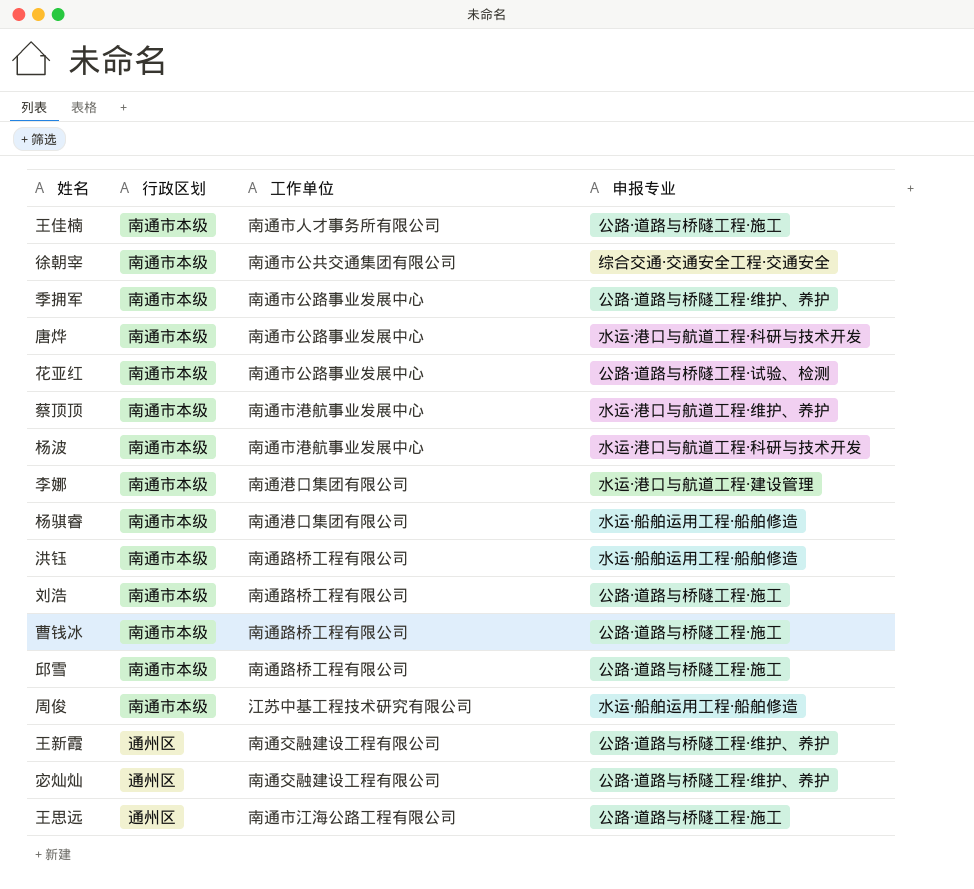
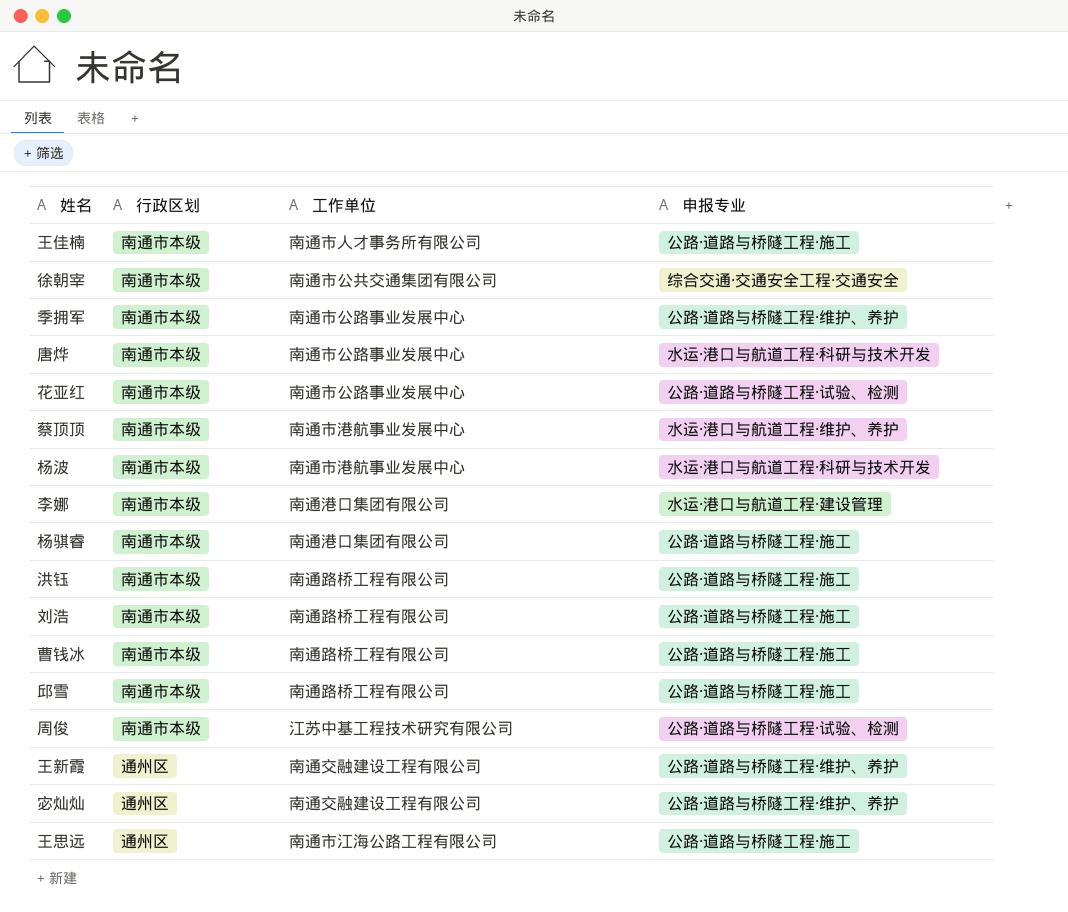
杨骐睿 | 申报专业: 水运·船舶运用工程·船舶修造 -> 公路·道路与桥隧工程·施工
洪钰 | 申报专业: 水运·船舶运用工程·船舶修造 -> 公路·道路与桥隧工程·施工
周俊 | 申报专业: 水运·船舶运用工程·船舶修造 -> 公路·道路与桥隧工程·试验、检测

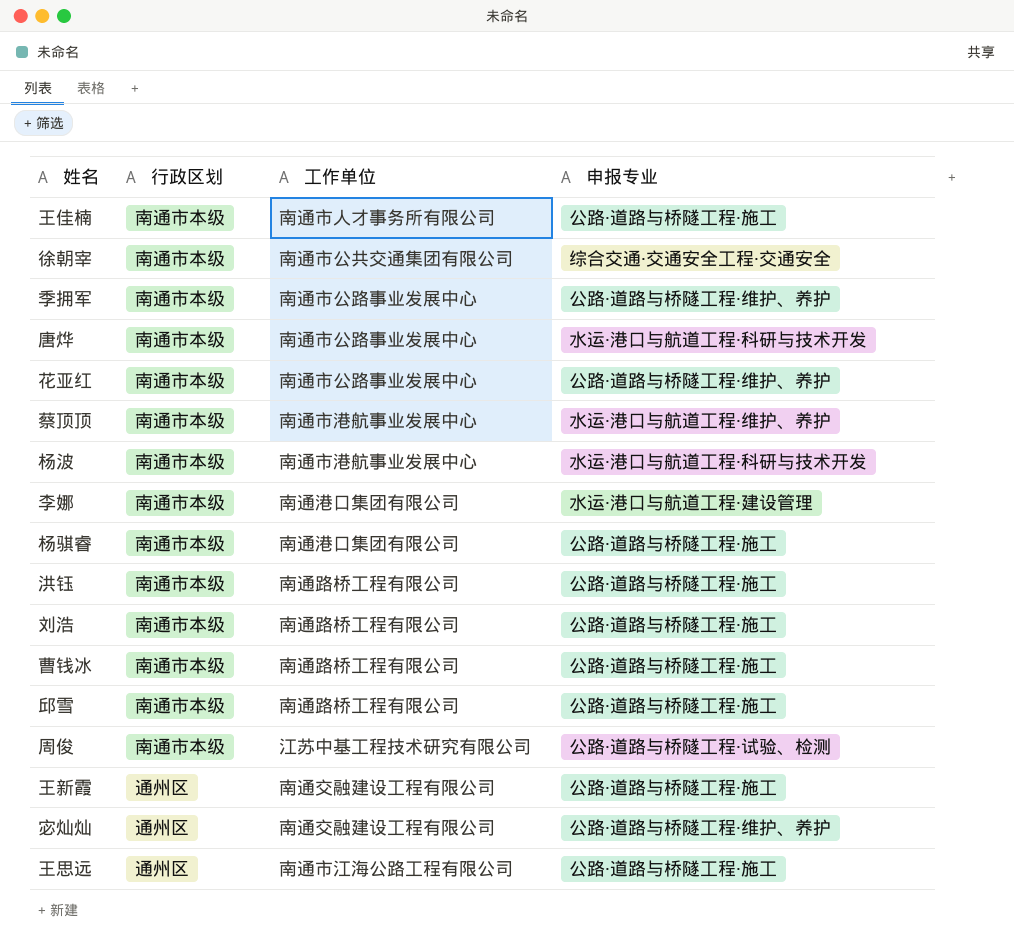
花亚红 | 申报专业: 公路·道路与桥隧工程·试验、检测 -> 公路·道路与桥隧工程·维护、养护
王新霞 | 申报专业: 公路·道路与桥隧工程·维护、养护 -> 公路·道路与桥隧工程·施工

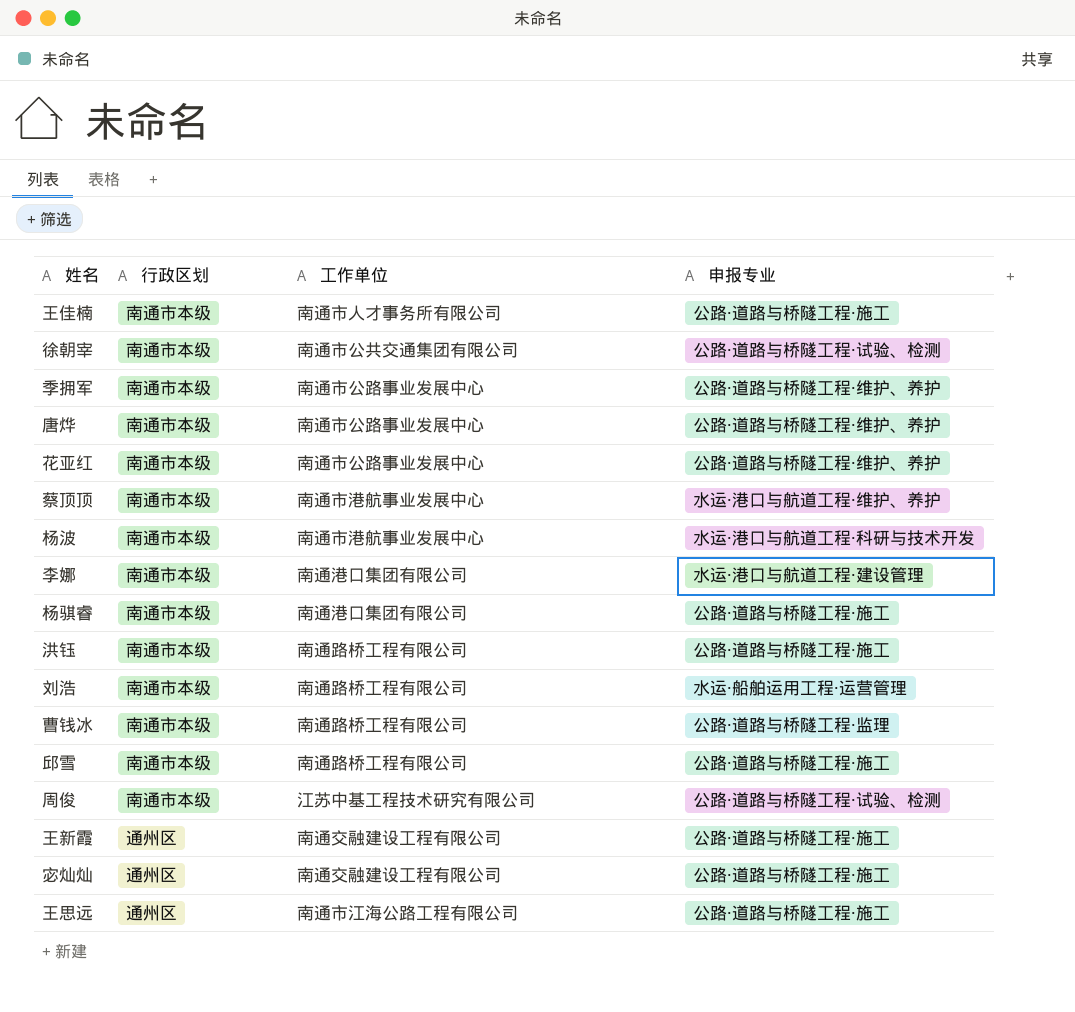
徐朝宰 | 申报专业: 综合交通·交通安全工程·交通安全 -> 公路·道路与桥隧工程·试验、检测
唐烨 | 申报专业: 水运·港口与航道工程·科研与技术开发 -> 公路·道路与桥隧工程·维护、养护
刘浩 | 申报专业: 公路·道路与桥隧工程·施工 -> 水运·船舶运用工程·运营管理
曹钱冰 | 申报专业: 公路·道路与桥隧工程·施工 -> 公路·道路与桥隧工程·监理
宓灿灿 | 申报专业: 公路·道路与桥隧工程·维护、养护 -> 公路·道路与桥隧工程·施工

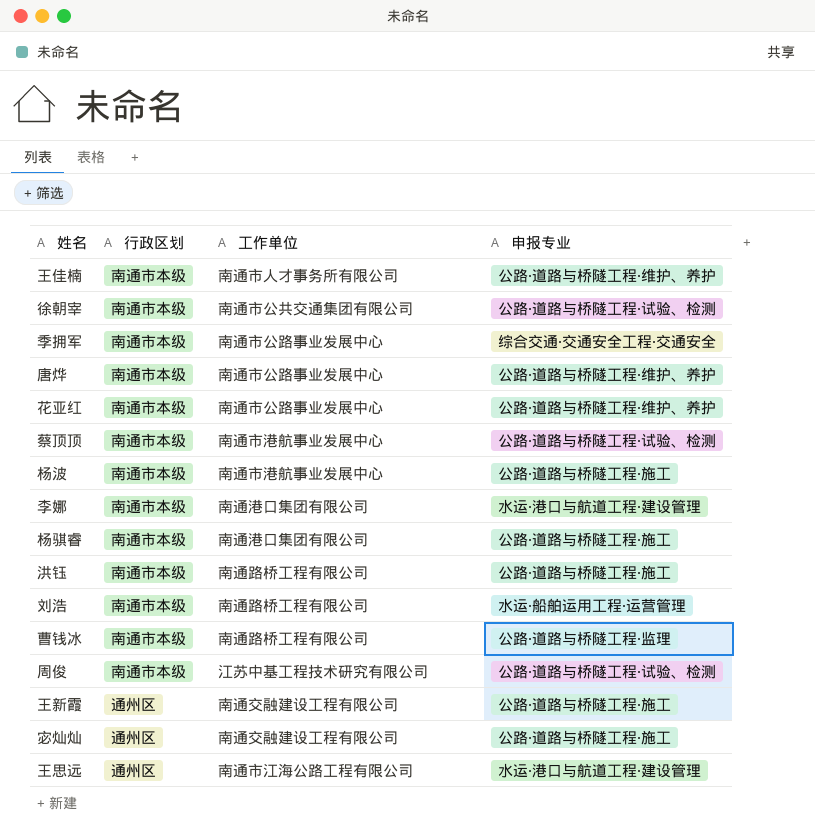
row 邱雪: 南通市本级 | 南通路桥工程有限公司 | 公路·道路与桥隧工程·施工 -> none
王佳楠 | 申报专业: 公路·道路与桥隧工程·施工 -> 公路·道路与桥隧工程·维护、养护
季拥军 | 申报专业: 公路·道路与桥隧工程·维护、养护 -> 综合交通·交通安全工程·交通安全
蔡顶顶 | 申报专业: 水运·港口与航道工程·维护、养护 -> 公路·道路与桥隧工程·试验、检测
杨波 | 申报专业: 水运·港口与航道工程·科研与技术开发 -> 公路·道路与桥隧工程·施工
王思远 | 申报专业: 公路·道路与桥隧工程·施工 -> 水运·港口与航道工程·建设管理

